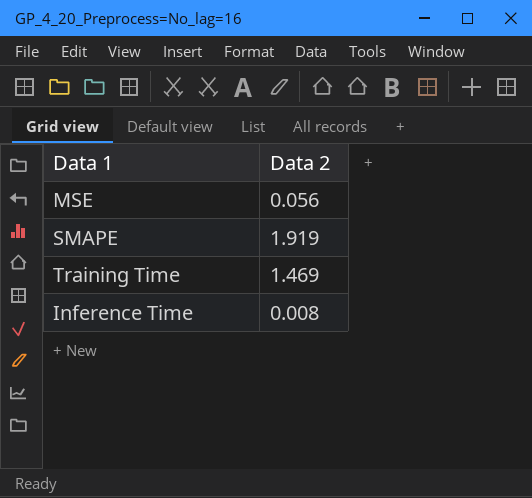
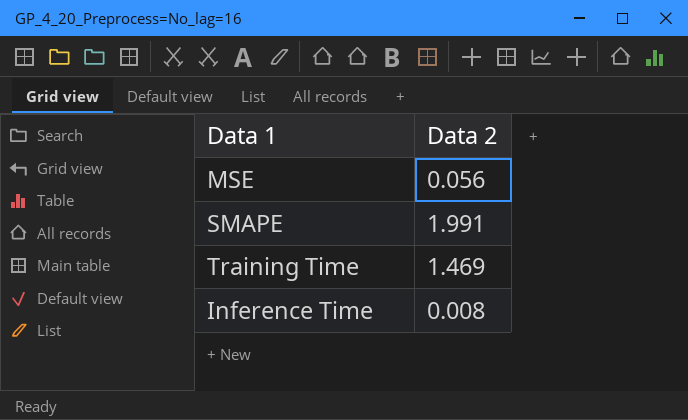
SMAPE | Data 2: 1.919 -> 1.991

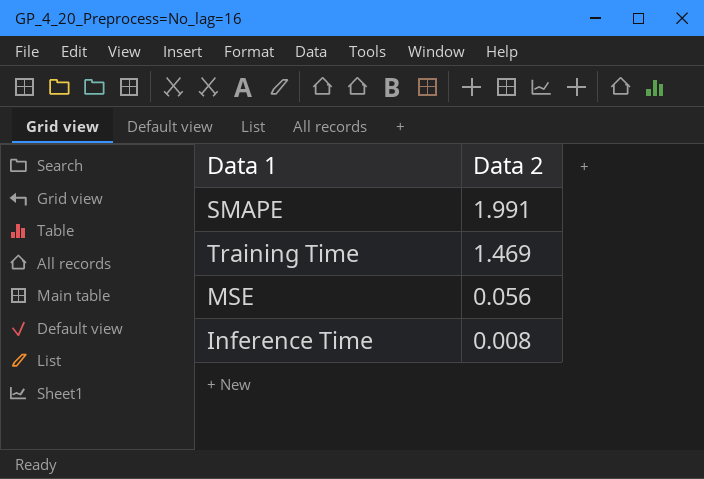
row order: none -> Data 2 descending

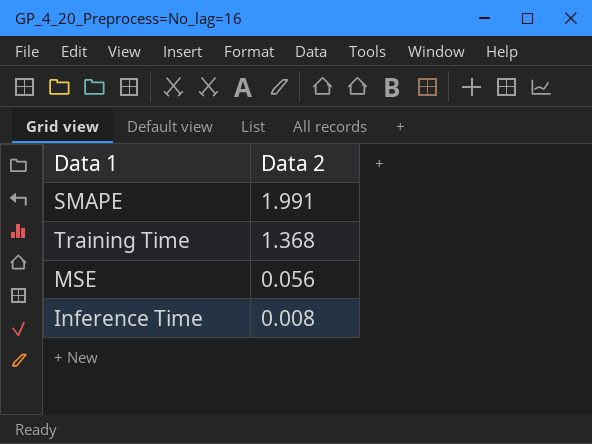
Training Time | Data 2: 1.469 -> 1.368

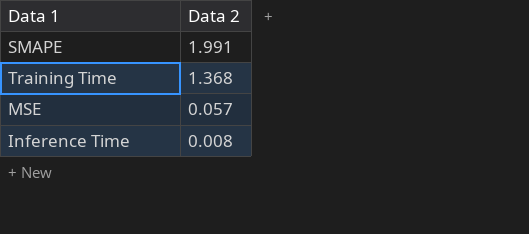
MSE | Data 2: 0.056 -> 0.057

